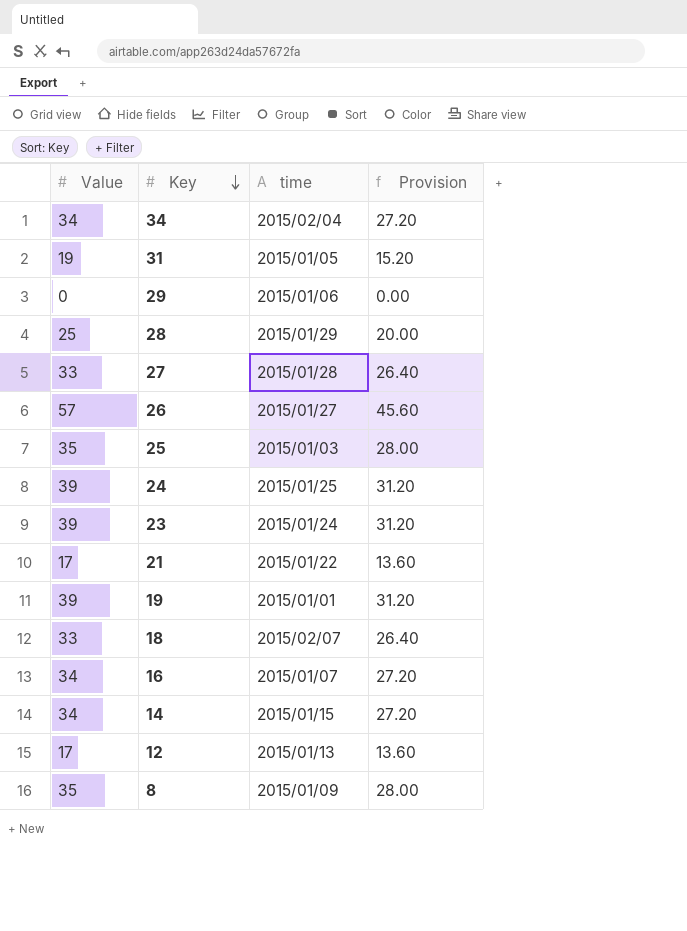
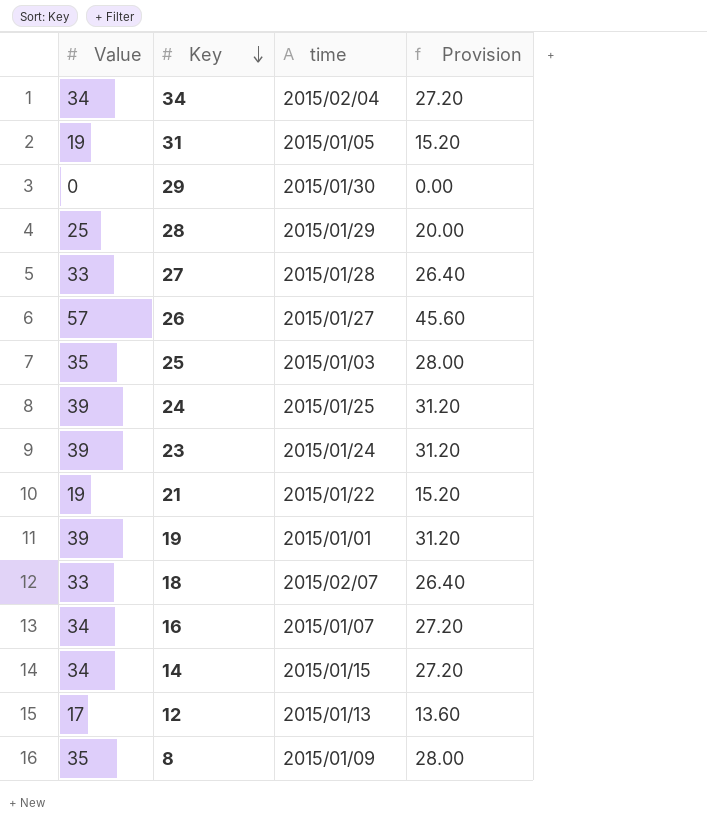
29 | time: 2015/01/06 -> 2015/01/30
21 | Value: 17 -> 19
21 | Provision: 13.60 -> 15.20

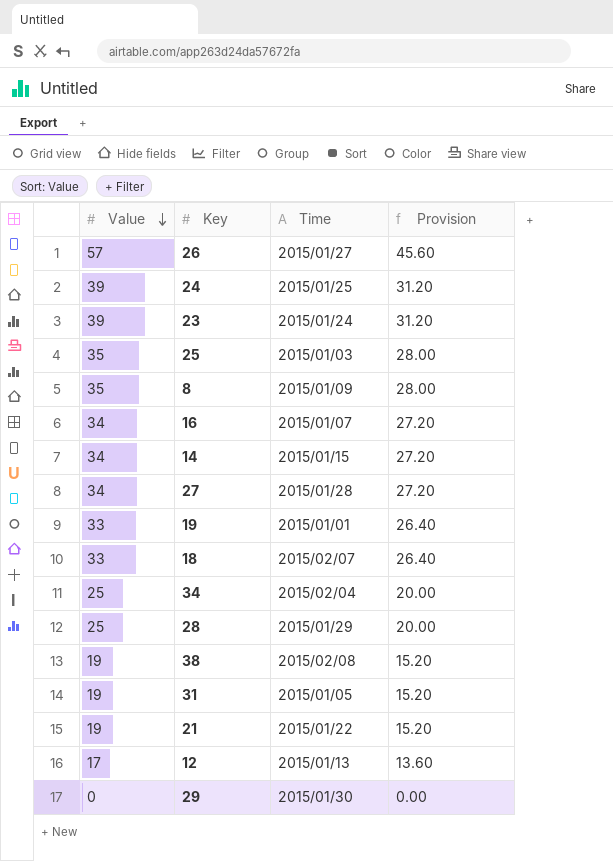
row order: Key descending -> Value descending
column name: time -> Time
27 | Value: 33 -> 34
27 | Provision: 26.40 -> 27.20
19 | Value: 39 -> 33
19 | Provision: 31.20 -> 26.40
34 | Value: 34 -> 25
34 | Provision: 27.20 -> 20.00
row 38: none -> 19 | 2015/02/08 | 15.20

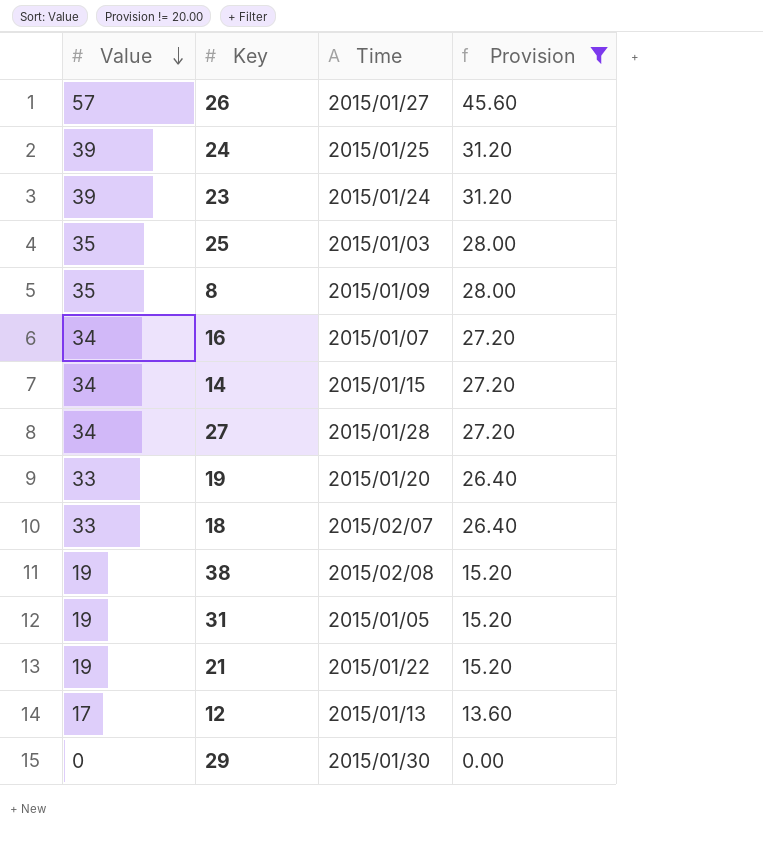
filter: none -> Provision != 20.00
19 | Time: 2015/01/01 -> 2015/01/20

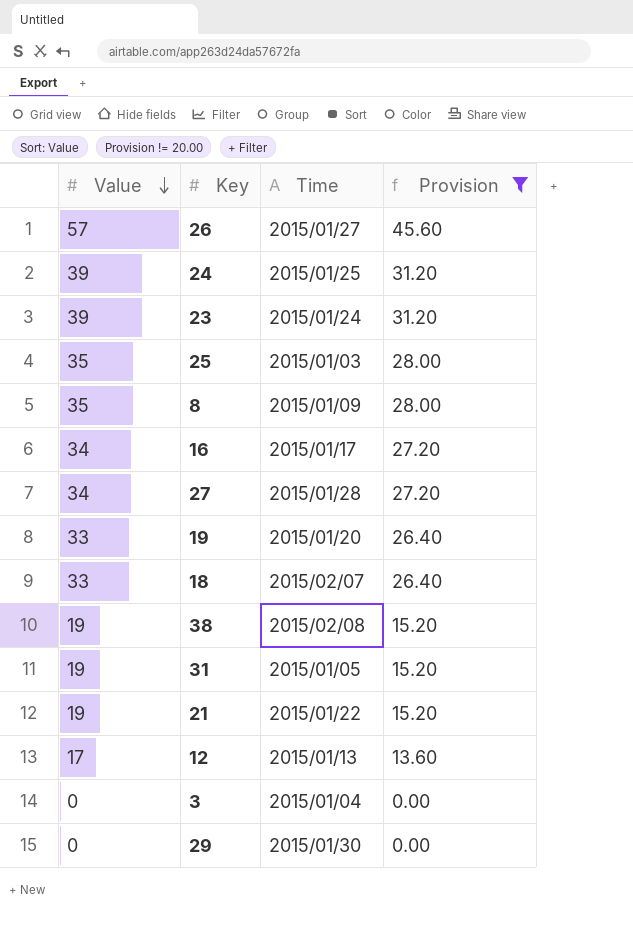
row 14: 34 | 2015/01/15 | 27.20 -> none
16 | Time: 2015/01/07 -> 2015/01/17
row 3: none -> 0 | 2015/01/04 | 0.00

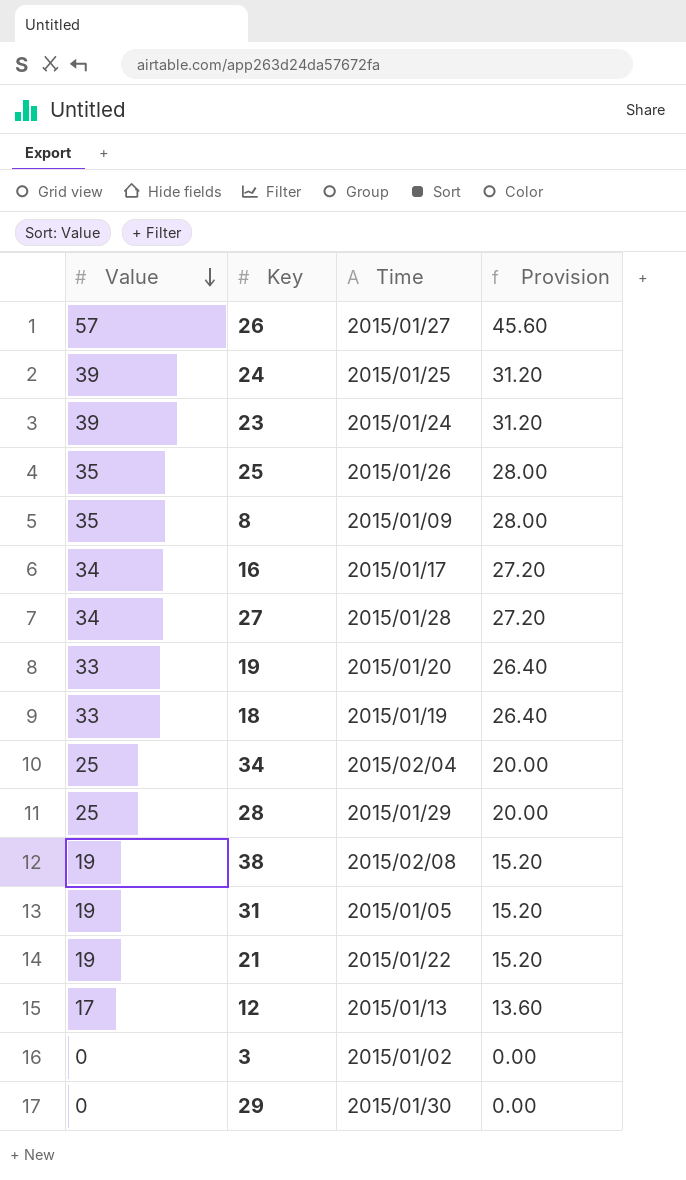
filter: Provision != 20.00 -> none
25 | Time: 2015/01/03 -> 2015/01/26
18 | Time: 2015/02/07 -> 2015/01/19
3 | Time: 2015/01/04 -> 2015/01/02

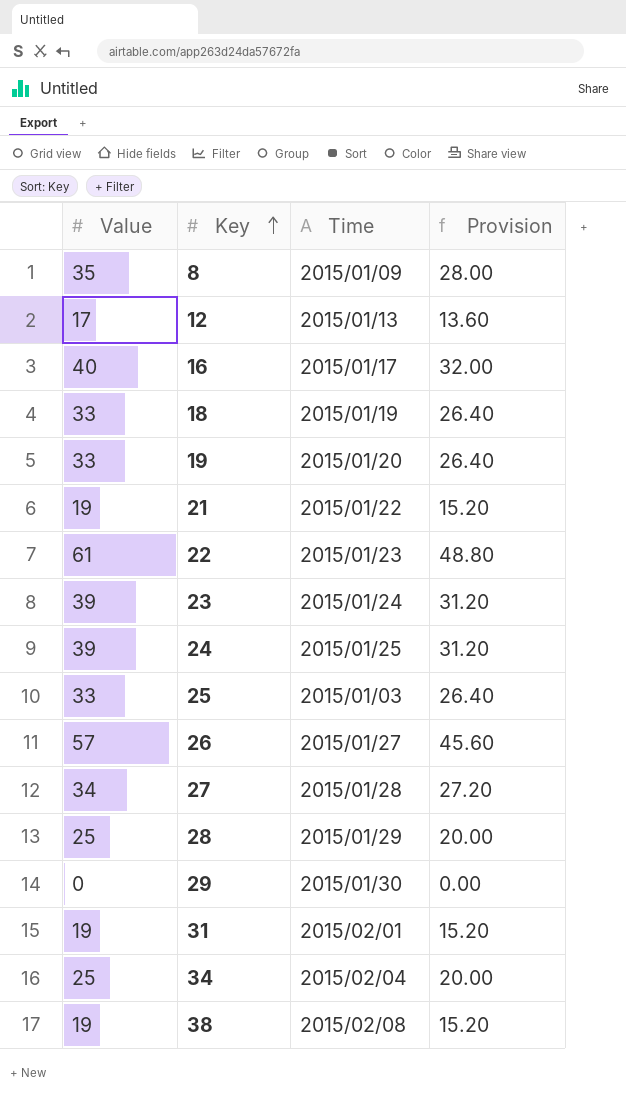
row order: Value descending -> Key ascending
row 3: 0 | 2015/01/02 | 0.00 -> none
16 | Value: 34 -> 40
16 | Provision: 27.20 -> 32.00
row 22: none -> 61 | 2015/01/23 | 48.80
25 | Value: 35 -> 33
25 | Time: 2015/01/26 -> 2015/01/03
25 | Provision: 28.00 -> 26.40
31 | Time: 2015/01/05 -> 2015/02/01

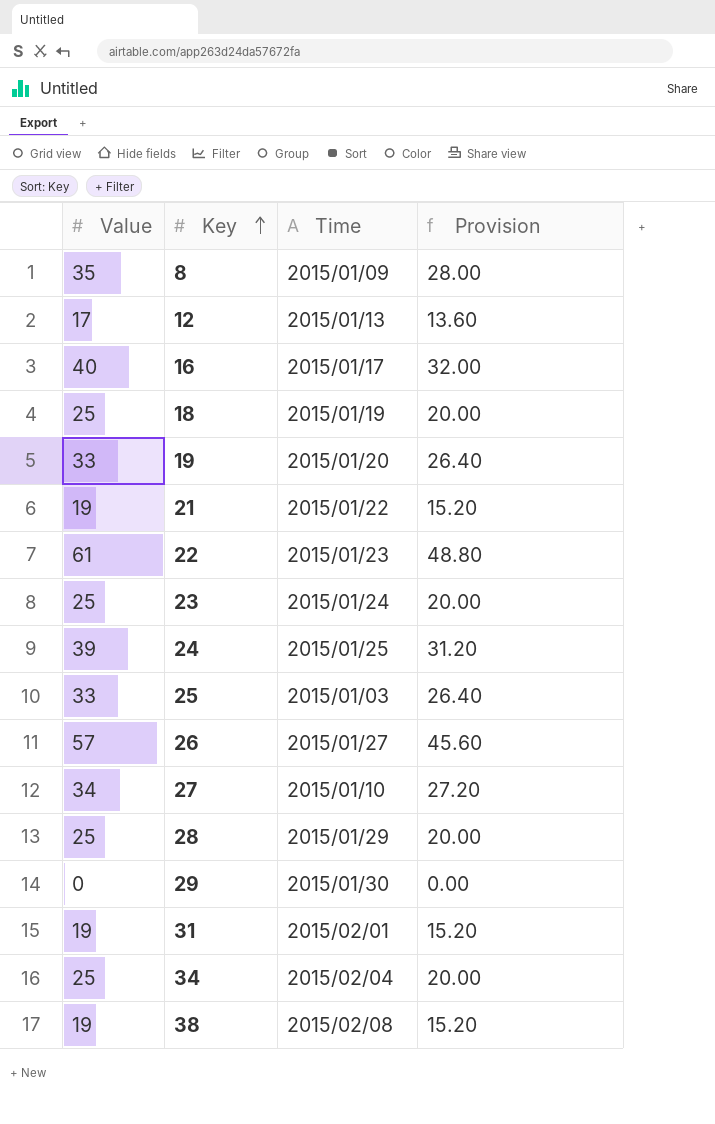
18 | Value: 33 -> 25
18 | Provision: 26.40 -> 20.00
23 | Value: 39 -> 25
23 | Provision: 31.20 -> 20.00
27 | Time: 2015/01/28 -> 2015/01/10

